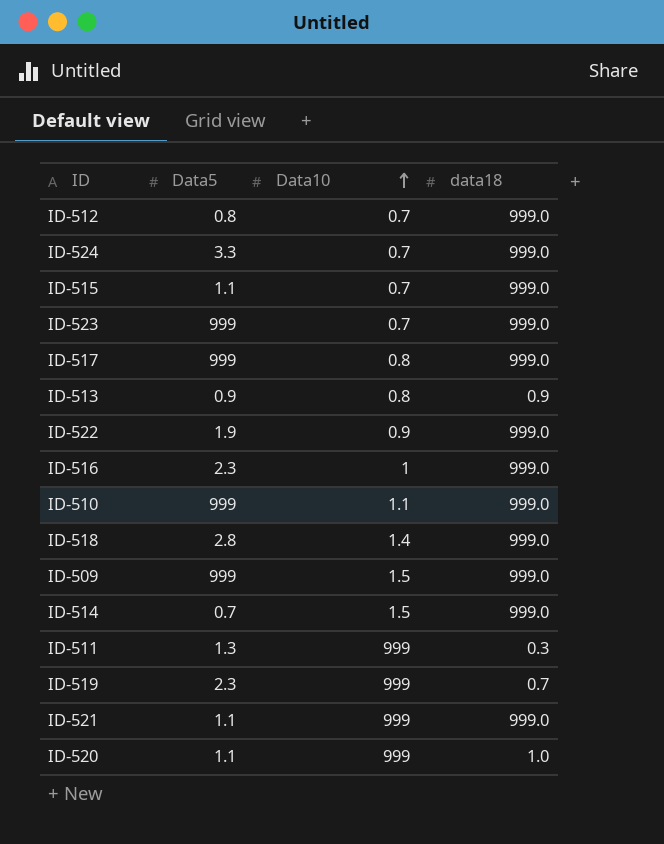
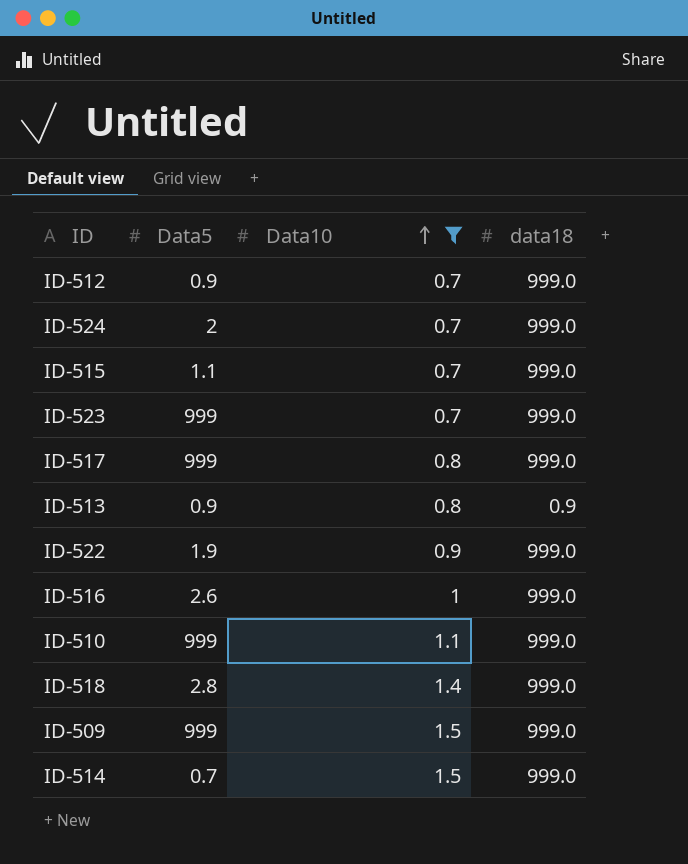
filter: none -> Data10 != 999
ID-512 | Data5: 0.8 -> 0.9
ID-524 | Data5: 3.3 -> 2
ID-516 | Data5: 2.3 -> 2.6

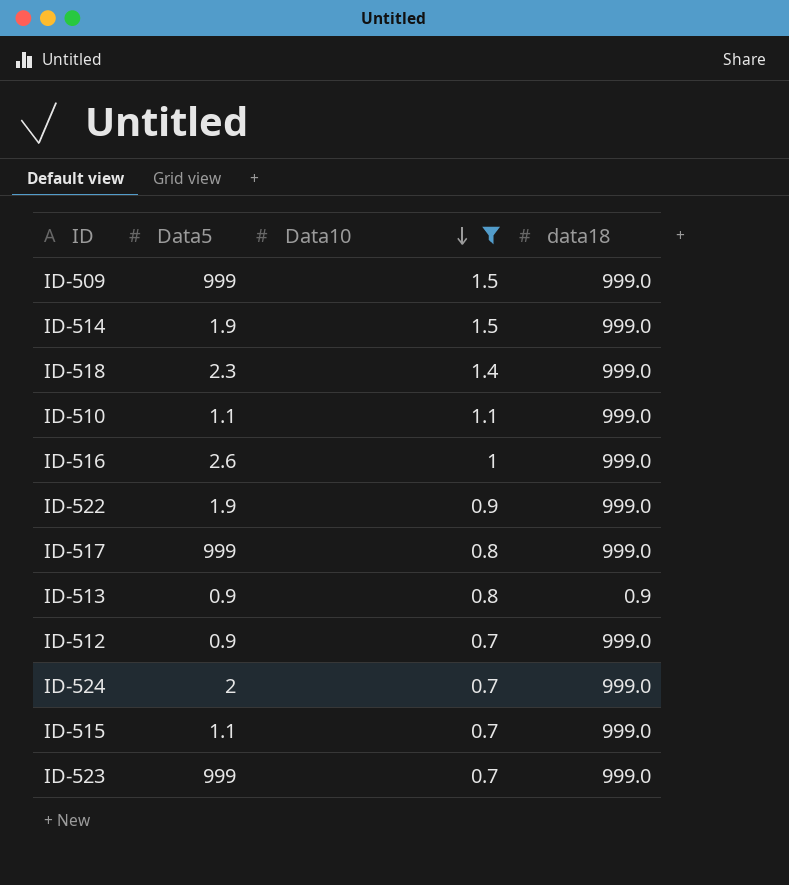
row order: Data10 ascending -> Data10 descending
ID-514 | Data5: 0.7 -> 1.9
ID-518 | Data5: 2.8 -> 2.3
ID-510 | Data5: 999 -> 1.1

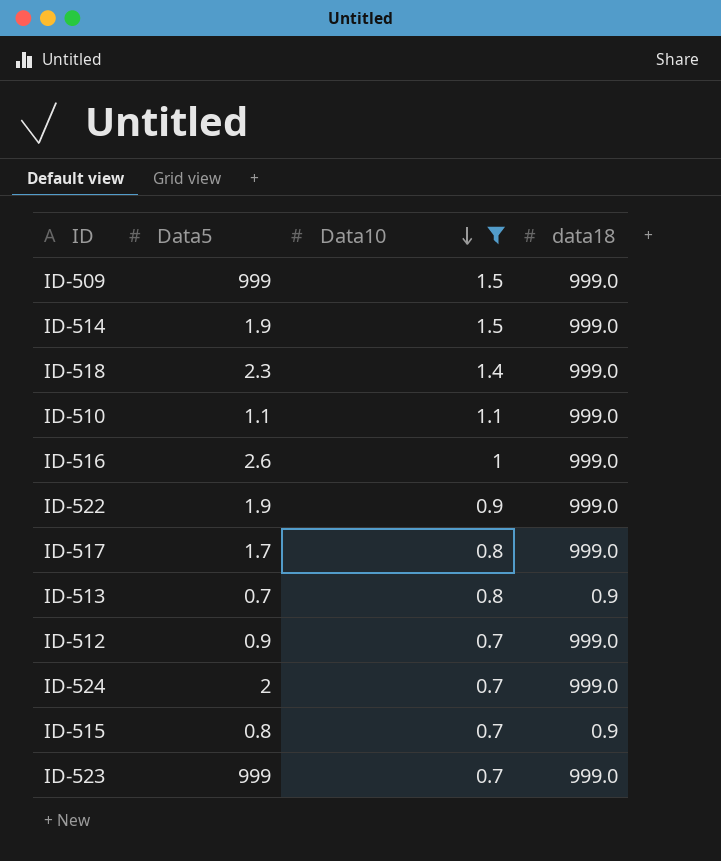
ID-517 | Data5: 999 -> 1.7
ID-513 | Data5: 0.9 -> 0.7
ID-515 | Data5: 1.1 -> 0.8
ID-515 | data18: 999.0 -> 0.9

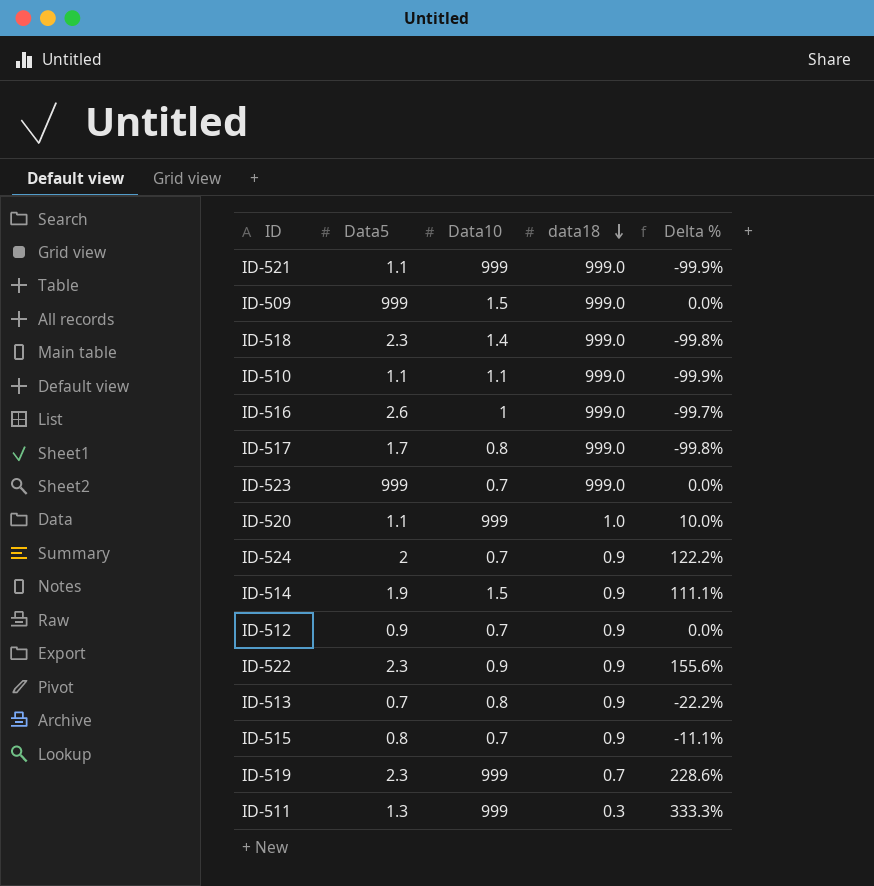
filter: Data10 != 999 -> none
row order: Data10 descending -> data18 descending
column Delta % | formula: none -> ([Data5] - [data18]) / [data18]
ID-524 | data18: 999.0 -> 0.9
ID-514 | data18: 999.0 -> 0.9
ID-512 | data18: 999.0 -> 0.9
ID-522 | Data5: 1.9 -> 2.3
ID-522 | data18: 999.0 -> 0.9

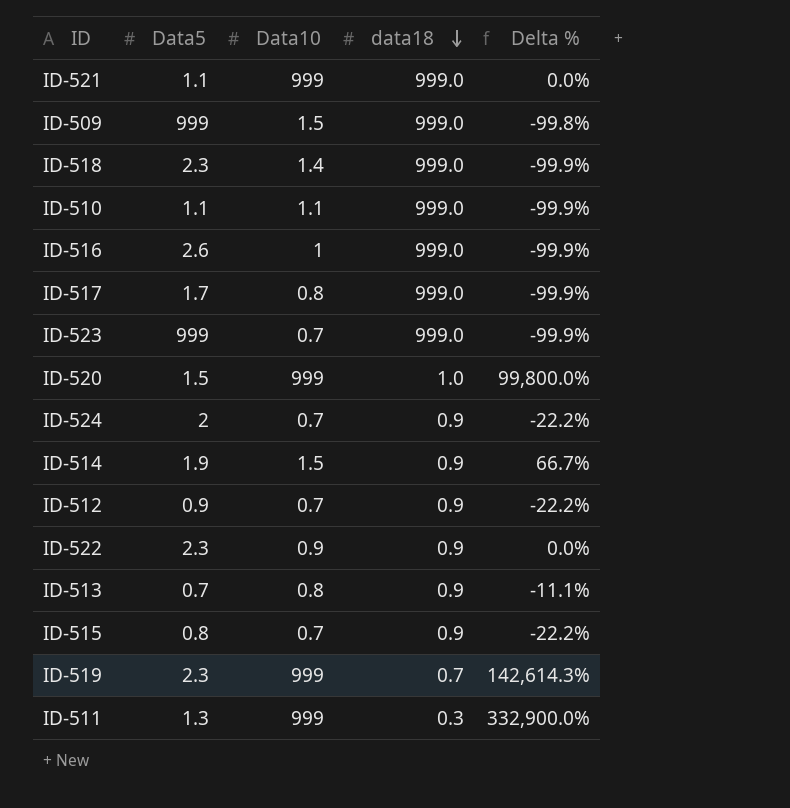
column Delta % | formula: ([Data5] - [data18]) / [data18] -> ([Data10] - [data18]) / [data18]
ID-520 | Data5: 1.1 -> 1.5

